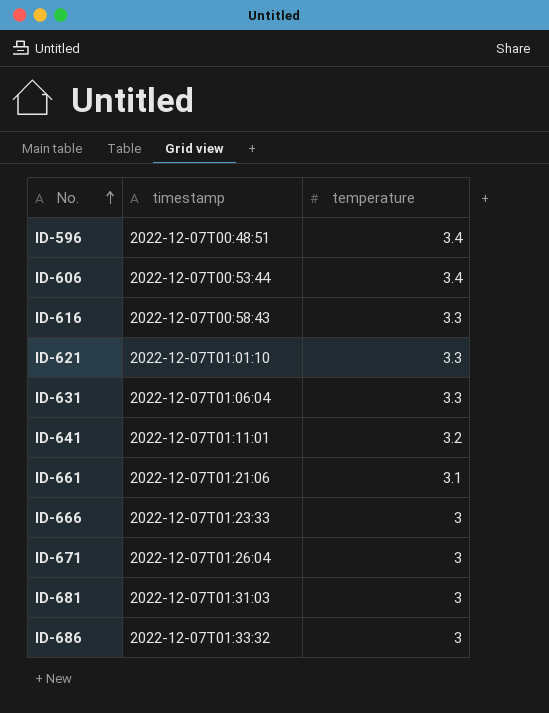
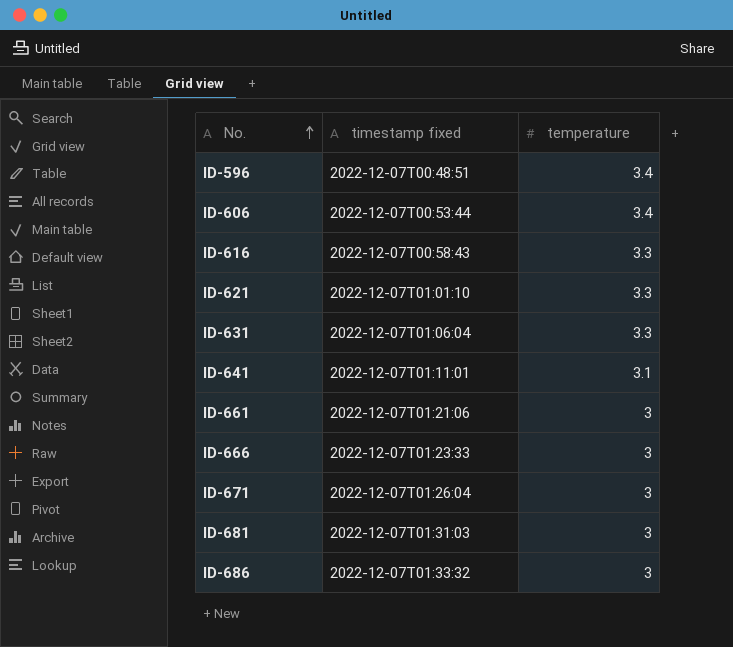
column name: timestamp -> timestamp fixed
ID-641 | temperature: 3.2 -> 3.1
ID-661 | temperature: 3.1 -> 3

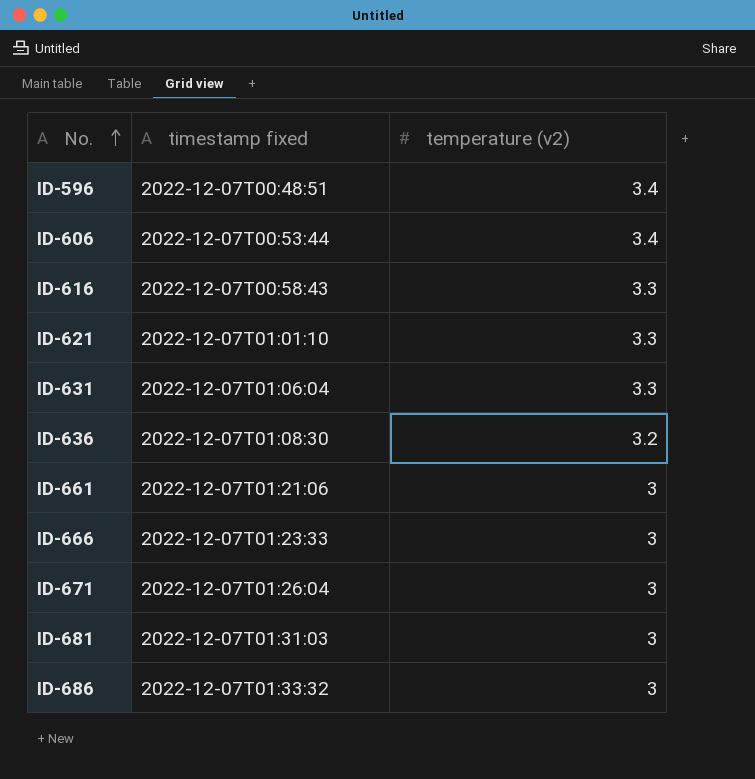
column name: temperature -> temperature (v2)
row ID-641: 2022-12-07T01:11:01 | 3.1 -> none
row ID-636: none -> 2022-12-07T01:08:30 | 3.2

